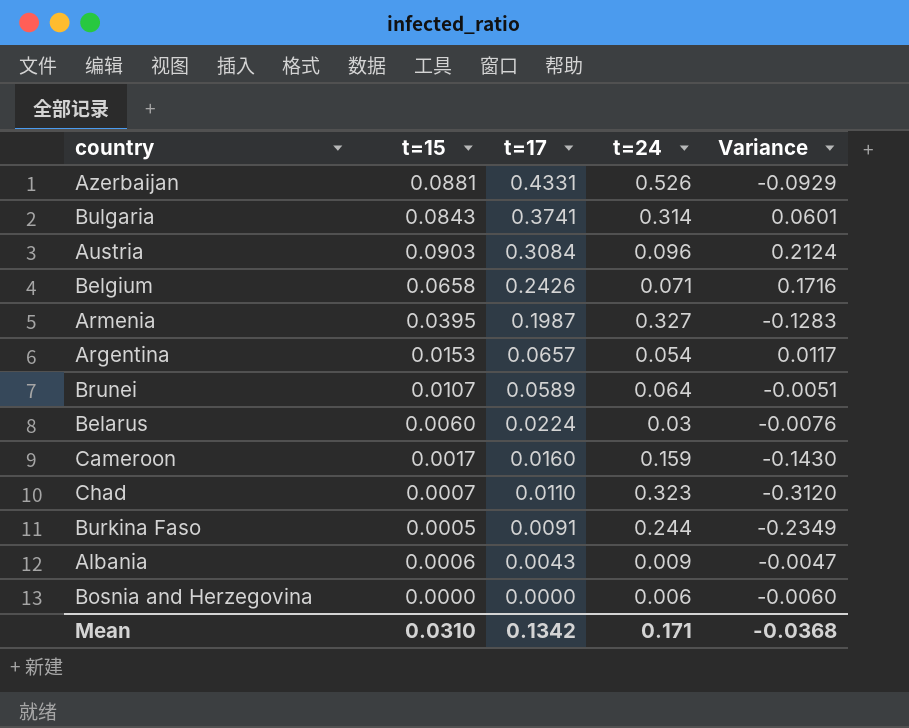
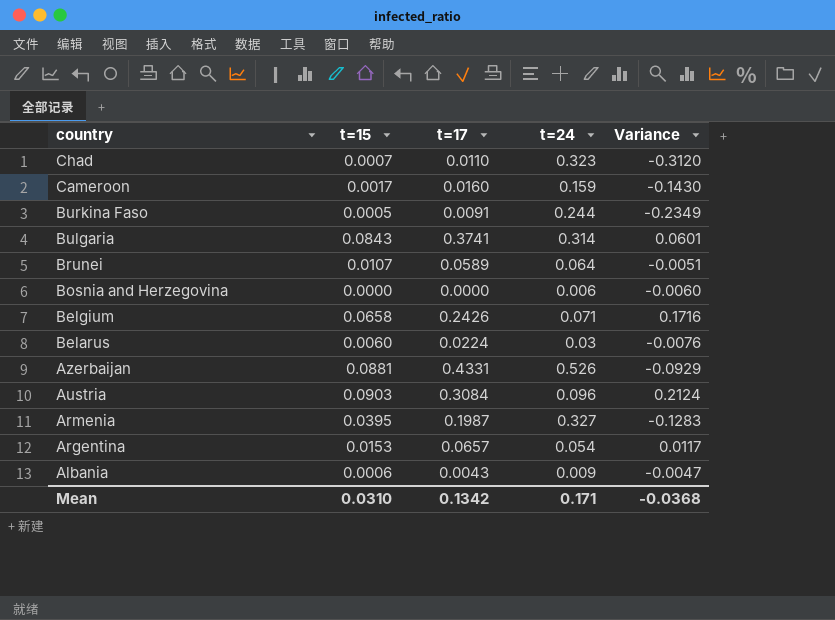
row order: t=17 descending -> country descending

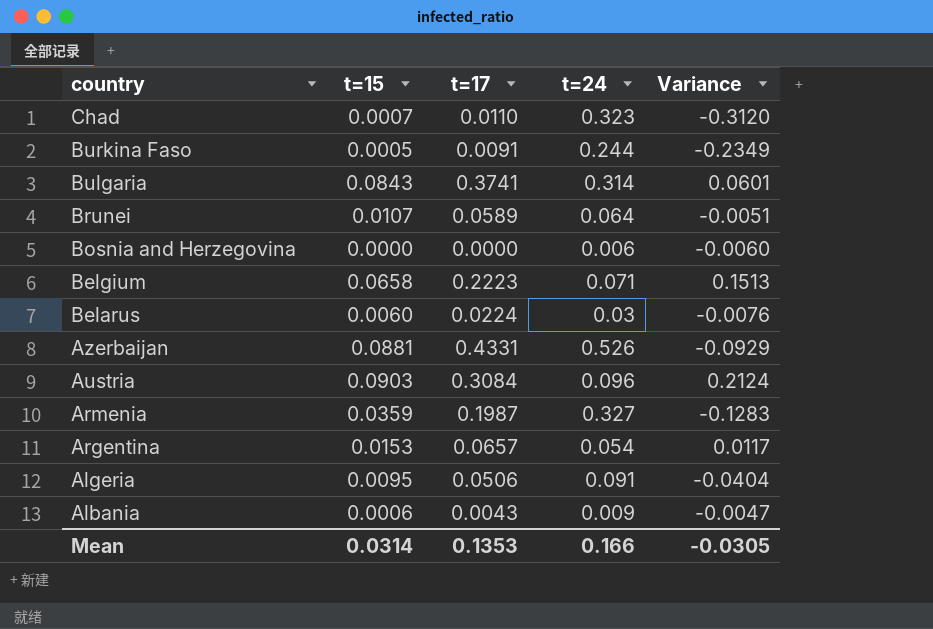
row Cameroon: 0.0017 | 0.0160 | 0.159 | -0.1430 -> none
Belgium | t=17: 0.2426 -> 0.2223
Belgium | Variance: 0.1716 -> 0.1513
Armenia | t=15: 0.0395 -> 0.0359
row Algeria: none -> 0.0095 | 0.0506 | 0.091 | -0.0404
Mean | t=15: 0.0310 -> 0.0314
Mean | t=17: 0.1342 -> 0.1353
Mean | t=24: 0.171 -> 0.166
Mean | Variance: -0.0368 -> -0.0305

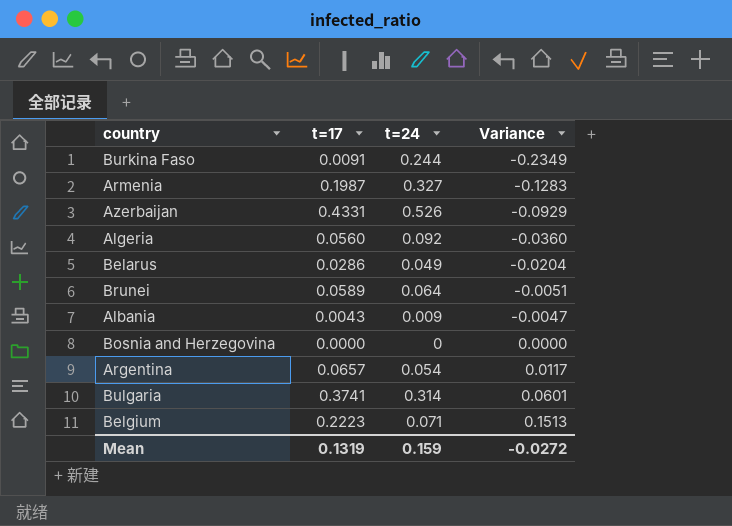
row order: country descending -> Variance ascending
column t=15 | position: 2 -> none
row Chad: 0.0007 | 0.0110 | 0.323 | -0.3120 -> none
row Austria: 0.0903 | 0.3084 | 0.096 | 0.2124 -> none
Algeria | t=17: 0.0506 -> 0.0560
Algeria | t=24: 0.091 -> 0.092
Algeria | Variance: -0.0404 -> -0.0360
Belarus | t=17: 0.0224 -> 0.0286
Belarus | t=24: 0.03 -> 0.049
Belarus | Variance: -0.0076 -> -0.0204
Bosnia and Herzegovina | t=24: 0.006 -> 0
Bosnia and Herzegovina | Variance: -0.0060 -> 0.0000
Mean | t=17: 0.1353 -> 0.1319
Mean | t=24: 0.166 -> 0.159
Mean | Variance: -0.0305 -> -0.0272

